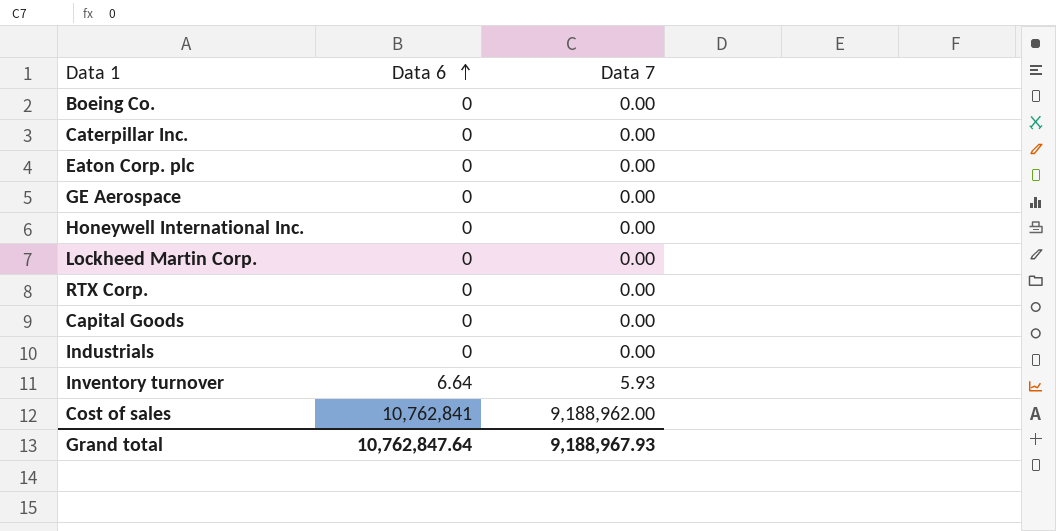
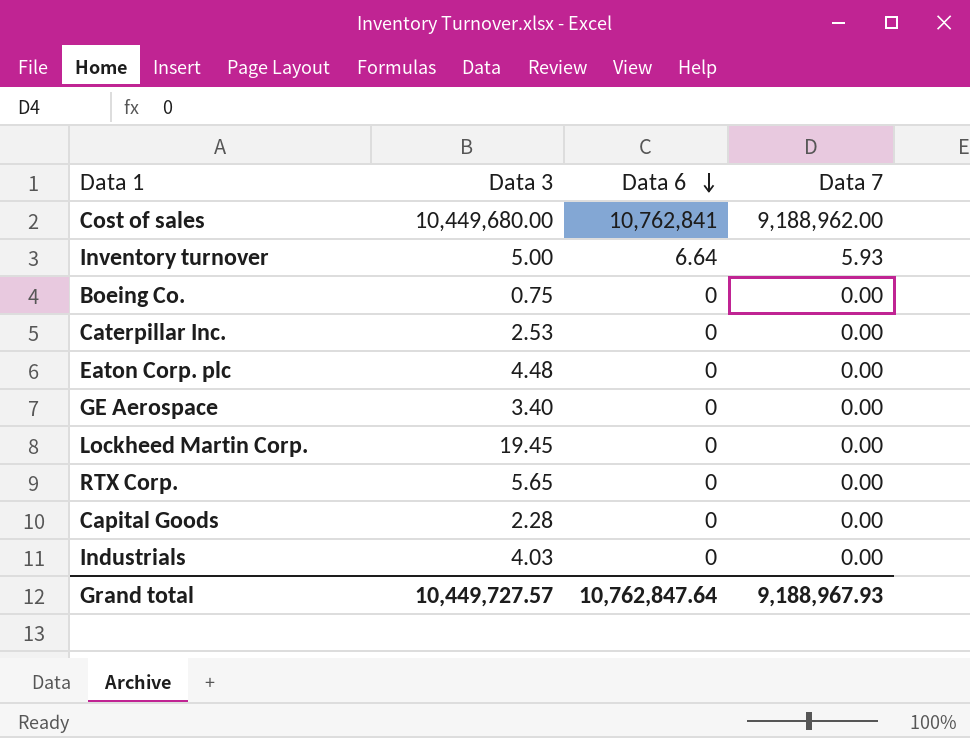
row order: Data 6 ascending -> Data 6 descending
column Data 3 | position: none -> 2
row Honeywell International Inc.: 0 | 0.00 -> none

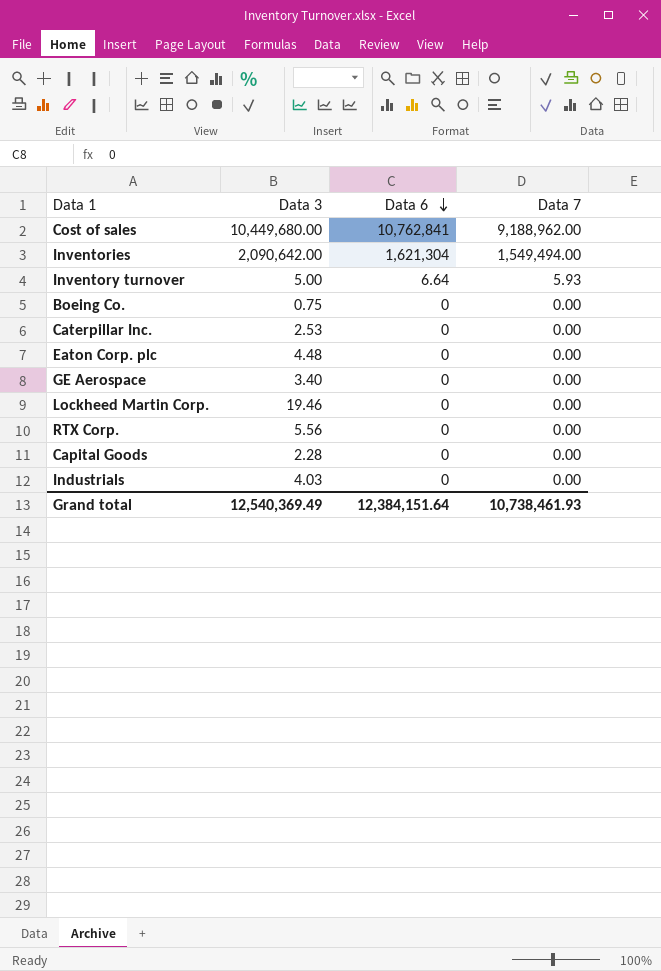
row Inventories: none -> 2,090,642.00 | 1,621,304 | 1,549,494.00
Lockheed Martin Corp. | Data 3: 19.45 -> 19.46
RTX Corp. | Data 3: 5.65 -> 5.56
Grand total | Data 3: 10,449,727.57 -> 12,540,369.49
Grand total | Data 6: 10,762,847.64 -> 12,384,151.64
Grand total | Data 7: 9,188,967.93 -> 10,738,461.93

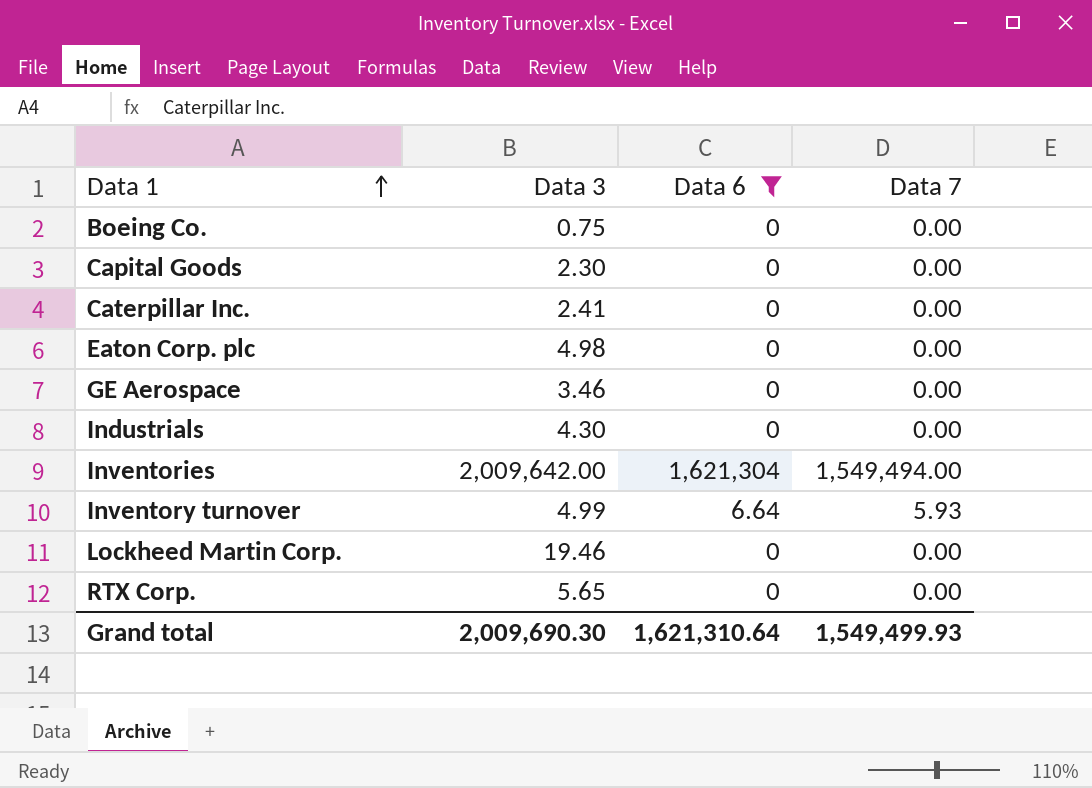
filter: none -> Data 6 != 10,762,841
row order: Data 6 descending -> Data 1 ascending
Capital Goods | Data 3: 2.28 -> 2.30
Caterpillar Inc. | Data 3: 2.53 -> 2.41
Eaton Corp. plc | Data 3: 4.48 -> 4.98
GE Aerospace | Data 3: 3.40 -> 3.46
Industrials | Data 3: 4.03 -> 4.30
Inventories | Data 3: 2,090,642.00 -> 2,009,642.00
Inventory turnover | Data 3: 5.00 -> 4.99
RTX Corp. | Data 3: 5.56 -> 5.65
Grand total | Data 3: 12,540,369.49 -> 2,009,690.30
Grand total | Data 6: 12,384,151.64 -> 1,621,310.64
Grand total | Data 7: 10,738,461.93 -> 1,549,499.93

